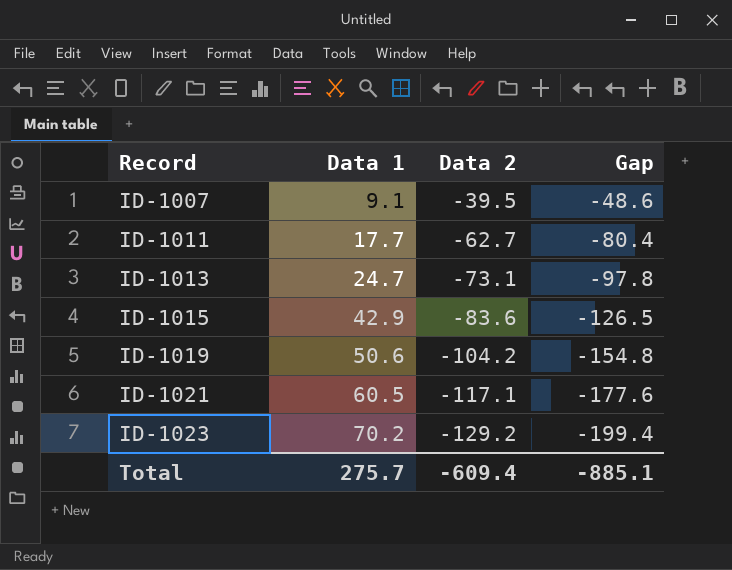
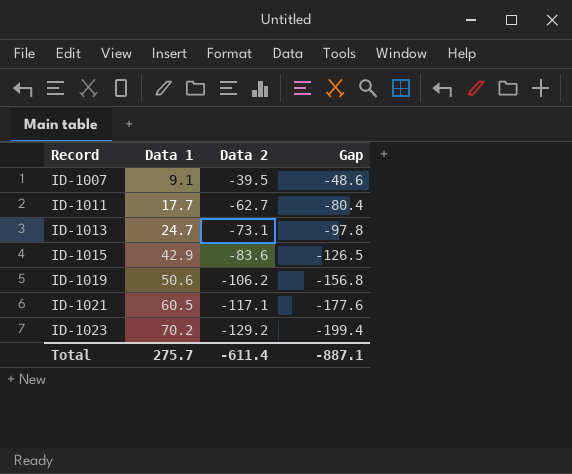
ID-1019 | Data 2: -104.2 -> -106.2
ID-1019 | Gap: -154.8 -> -156.8
Total | Data 2: -609.4 -> -611.4
Total | Gap: -885.1 -> -887.1

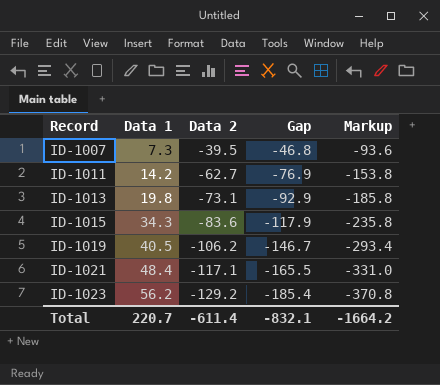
column Markup | formula: none -> [Gap] * 2
ID-1007 | Data 1: 9.1 -> 7.3
ID-1007 | Gap: -48.6 -> -46.8
ID-1011 | Data 1: 17.7 -> 14.2
ID-1011 | Gap: -80.4 -> -76.9
ID-1013 | Data 1: 24.7 -> 19.8
ID-1013 | Gap: -97.8 -> -92.9
ID-1015 | Data 1: 42.9 -> 34.3
ID-1015 | Gap: -126.5 -> -117.9
ID-1019 | Data 1: 50.6 -> 40.5
ID-1019 | Gap: -156.8 -> -146.7
ID-1021 | Data 1: 60.5 -> 48.4
ID-1021 | Gap: -177.6 -> -165.5
ID-1023 | Data 1: 70.2 -> 56.2
ID-1023 | Gap: -199.4 -> -185.4
Total | Data 1: 275.7 -> 220.7
Total | Gap: -887.1 -> -832.1

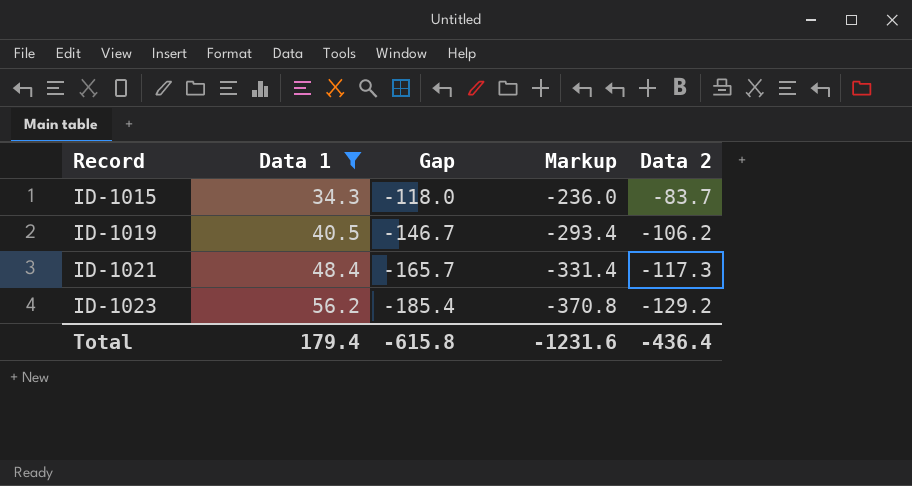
filter: none -> Data 1 >= 34.3
column Data 2 | position: 3 -> 5
ID-1015 | Gap: -117.9 -> -118.0
ID-1015 | Markup: -235.8 -> -236.0
ID-1015 | Data 2: -83.6 -> -83.7
ID-1021 | Gap: -165.5 -> -165.7
ID-1021 | Markup: -331.0 -> -331.4
ID-1021 | Data 2: -117.1 -> -117.3
Total | Data 1: 220.7 -> 179.4
Total | Gap: -832.1 -> -615.8
Total | Markup: -1664.2 -> -1231.6
Total | Data 2: -611.4 -> -436.4

